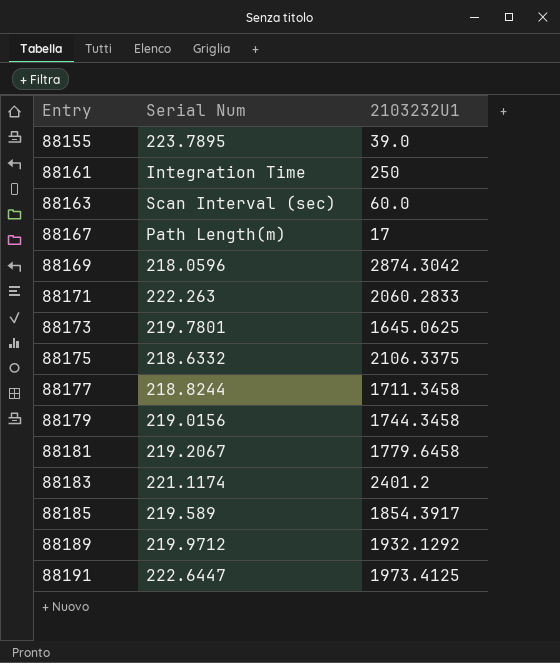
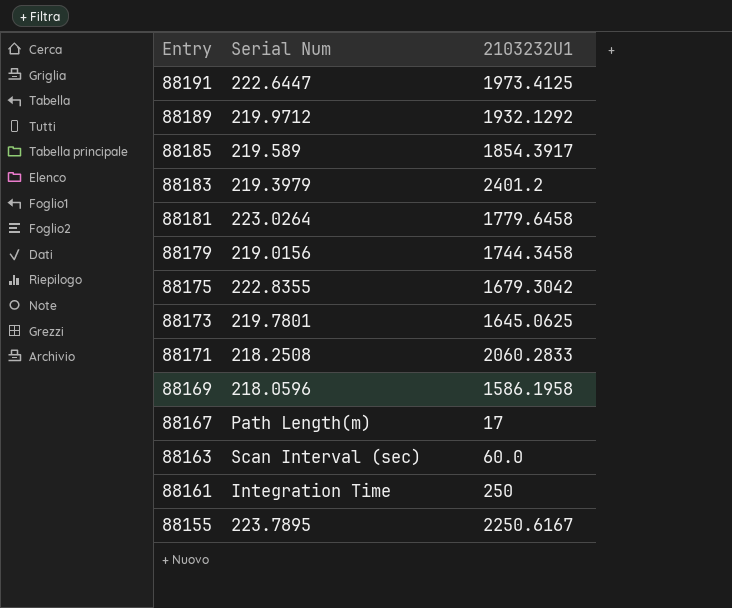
row order: Entry ascending -> Entry descending
row 88177: 218.8244 | 1711.3458 -> none
88183 | Serial Num: 221.1174 -> 219.3979
88181 | Serial Num: 219.2067 -> 223.0264
88175 | Serial Num: 218.6332 -> 222.8355
88175 | 2103232U1: 2106.3375 -> 1679.3042
88171 | Serial Num: 222.263 -> 218.2508
88169 | 2103232U1: 2874.3042 -> 1586.1958
88155 | 2103232U1: 39.0 -> 2250.6167

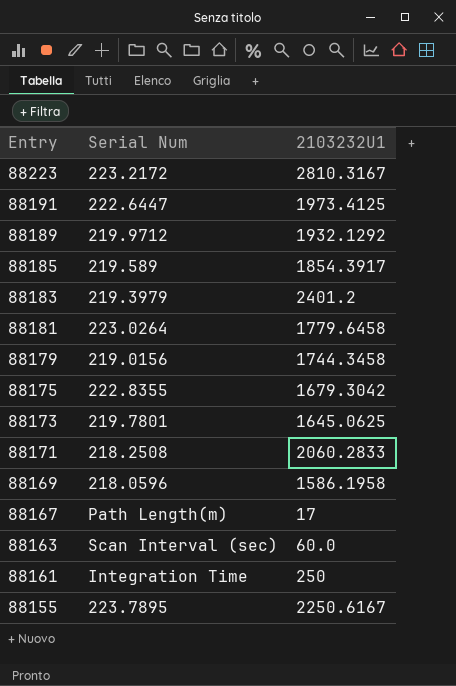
row 88223: none -> 223.2172 | 2810.3167

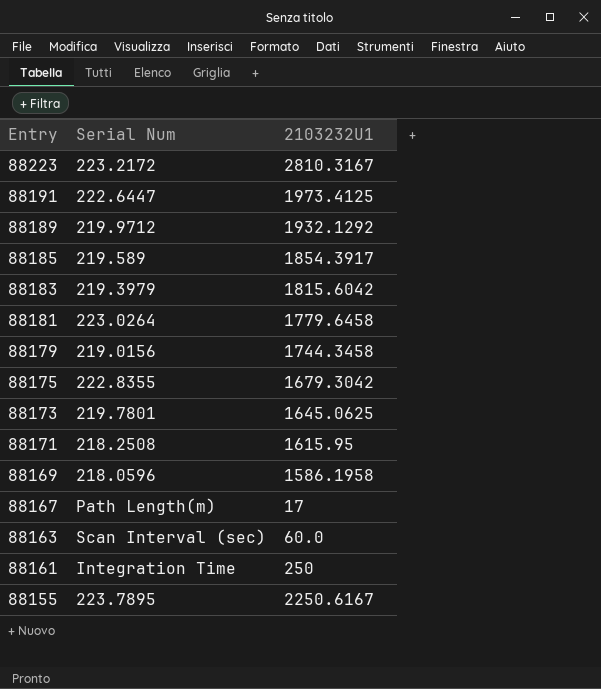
88183 | 2103232U1: 2401.2 -> 1815.6042
88171 | 2103232U1: 2060.2833 -> 1615.95

